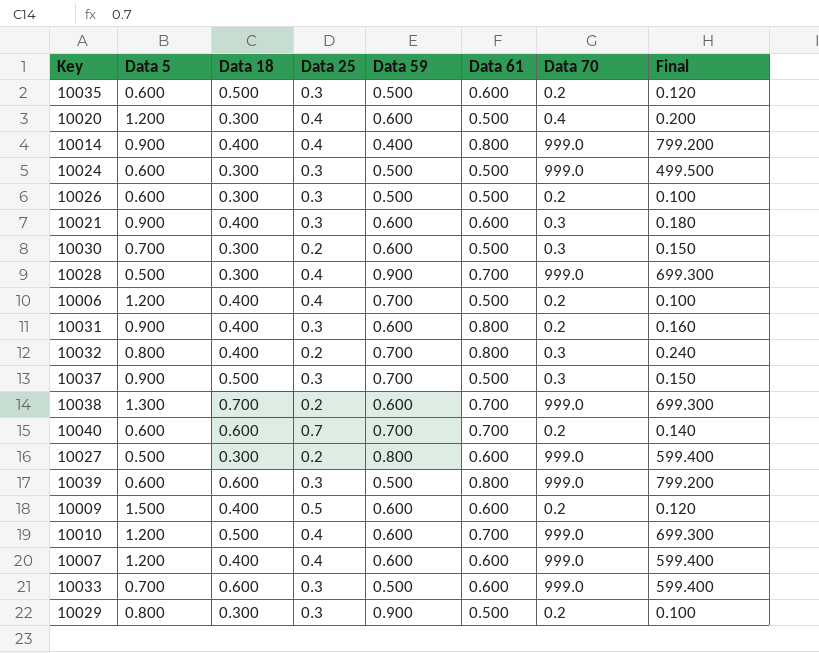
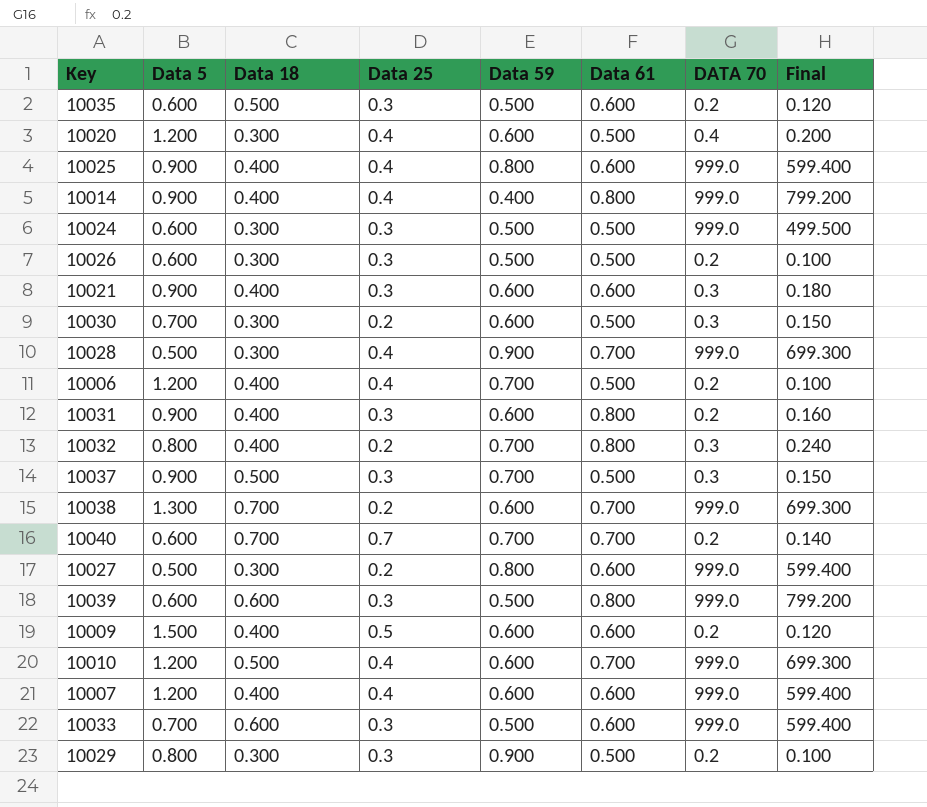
column name: Data 70 -> DATA 70
row 10025: none -> 0.900 | 0.400 | 0.4 | 0.800 | 0.600 | 999.0 | 599.400
10040 | Data 18: 0.600 -> 0.700

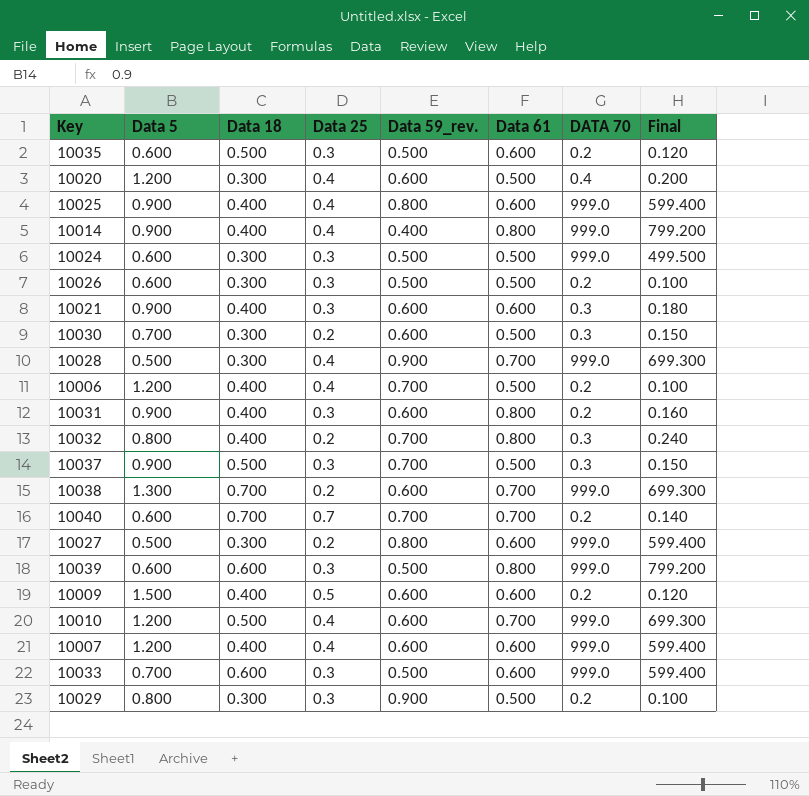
column name: Data 59 -> Data 59_rev.

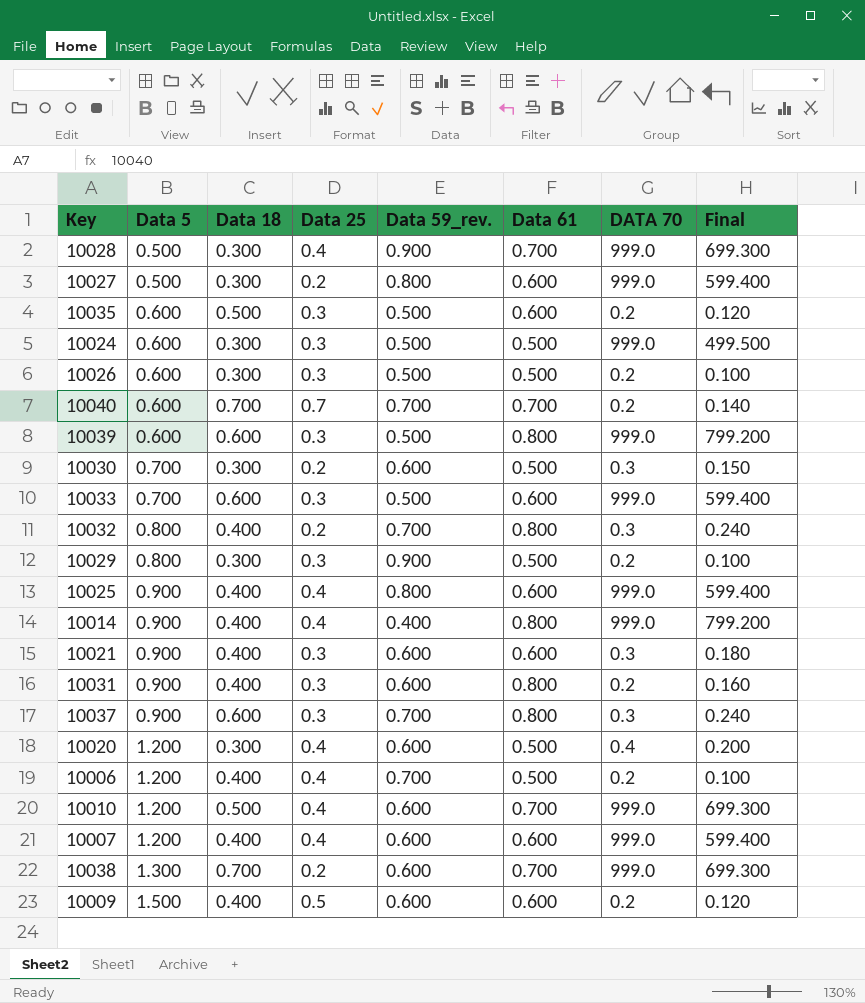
row order: none -> Data 5 ascending
10037 | Data 18: 0.500 -> 0.600
10037 | Data 61: 0.500 -> 0.800
10037 | Final: 0.150 -> 0.240

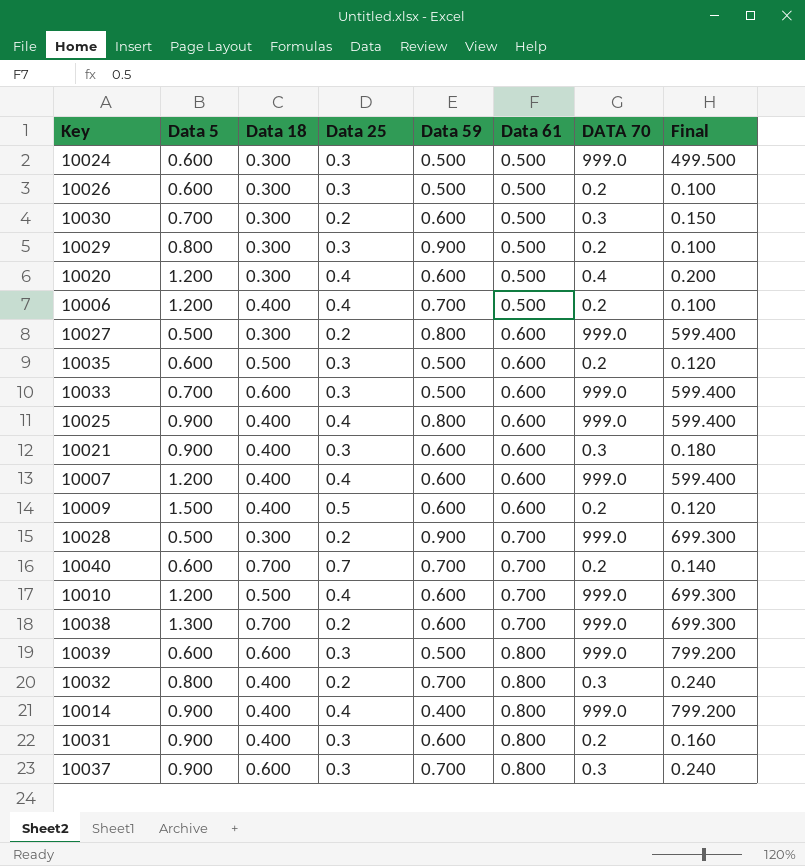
row order: Data 5 ascending -> Data 61 ascending
column name: Data 59_rev. -> Data 59
10028 | Data 25: 0.4 -> 0.2

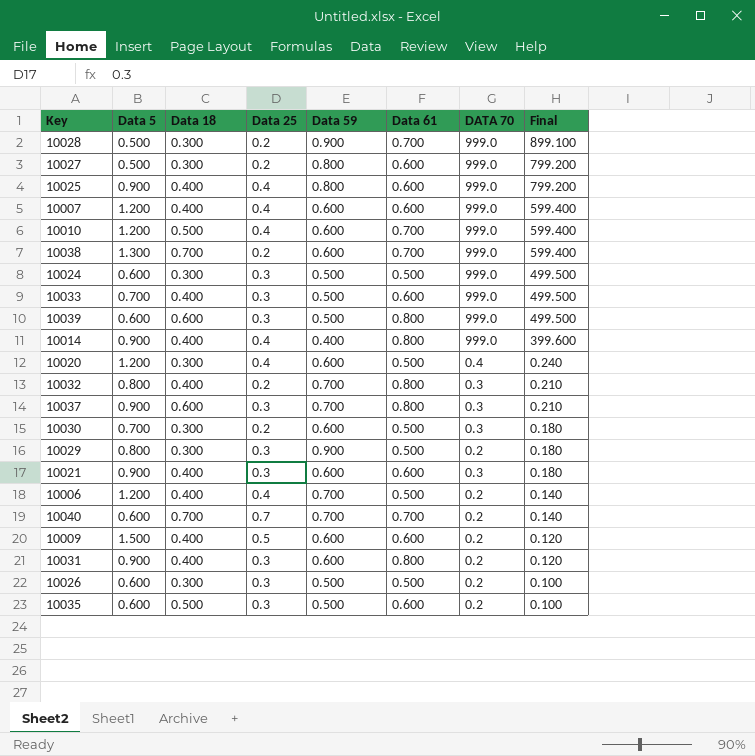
row order: Data 61 ascending -> Final descending
column Final | formula: [Data 61] * [DATA 70] -> [Data 59] * [DATA 70]
10033 | Data 18: 0.600 -> 0.400

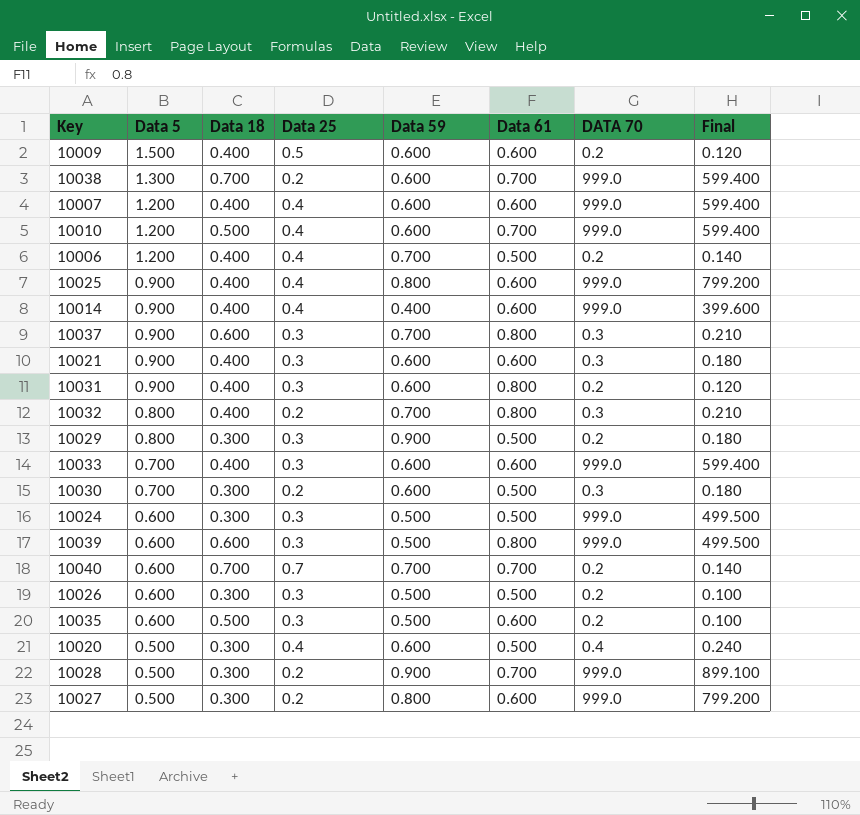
row order: Final descending -> Data 5 descending
10014 | Data 61: 0.800 -> 0.600
10033 | Data 59: 0.500 -> 0.600
10033 | Final: 499.500 -> 599.400
10020 | Data 5: 1.200 -> 0.500

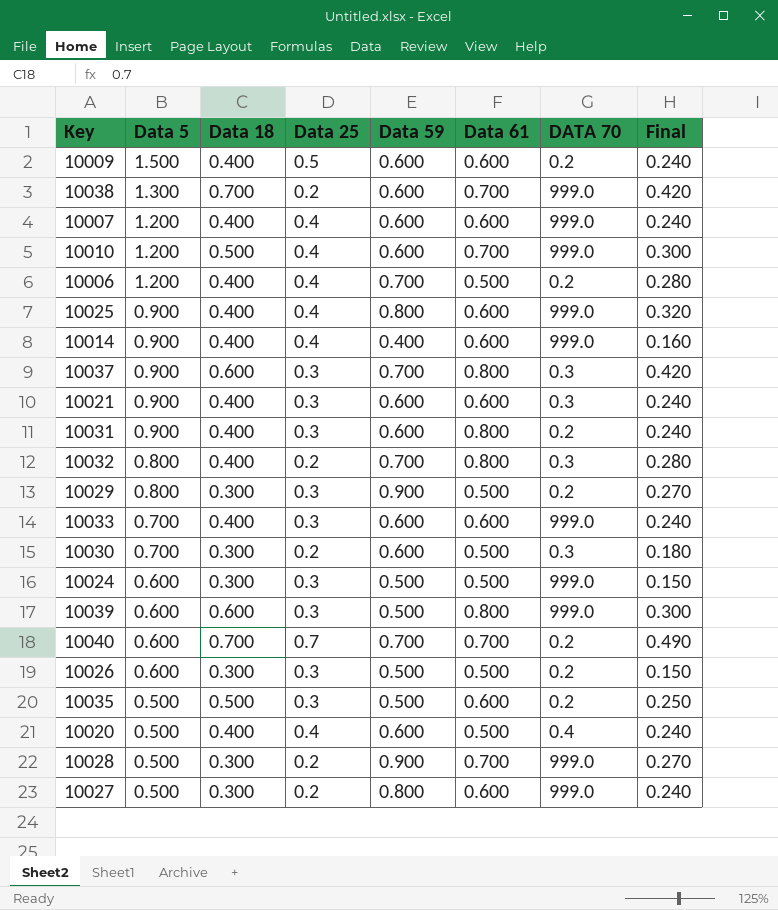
column Final | formula: [Data 59] * [DATA 70] -> [Data 18] * [Data 59]
10035 | Data 5: 0.600 -> 0.500
10020 | Data 18: 0.300 -> 0.400

